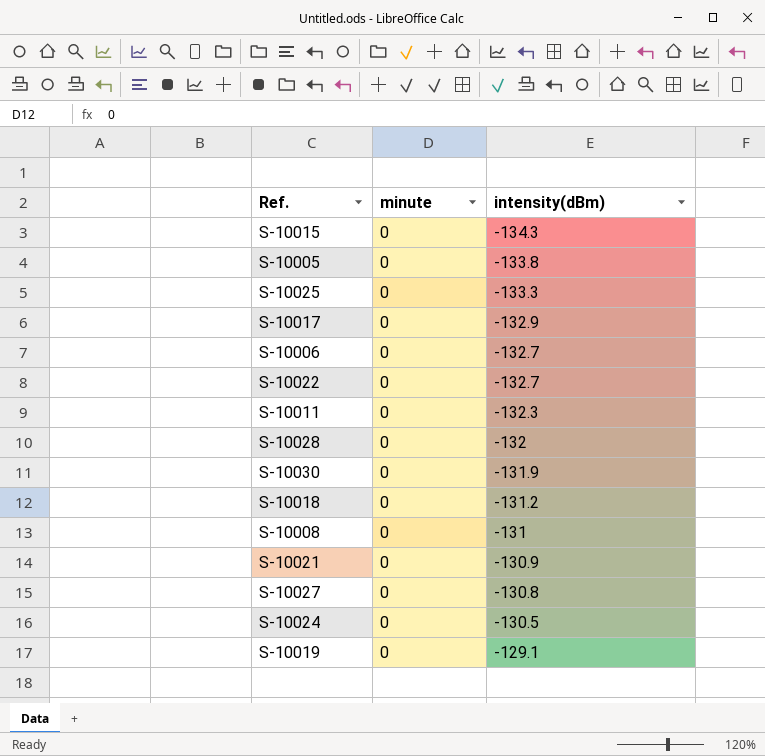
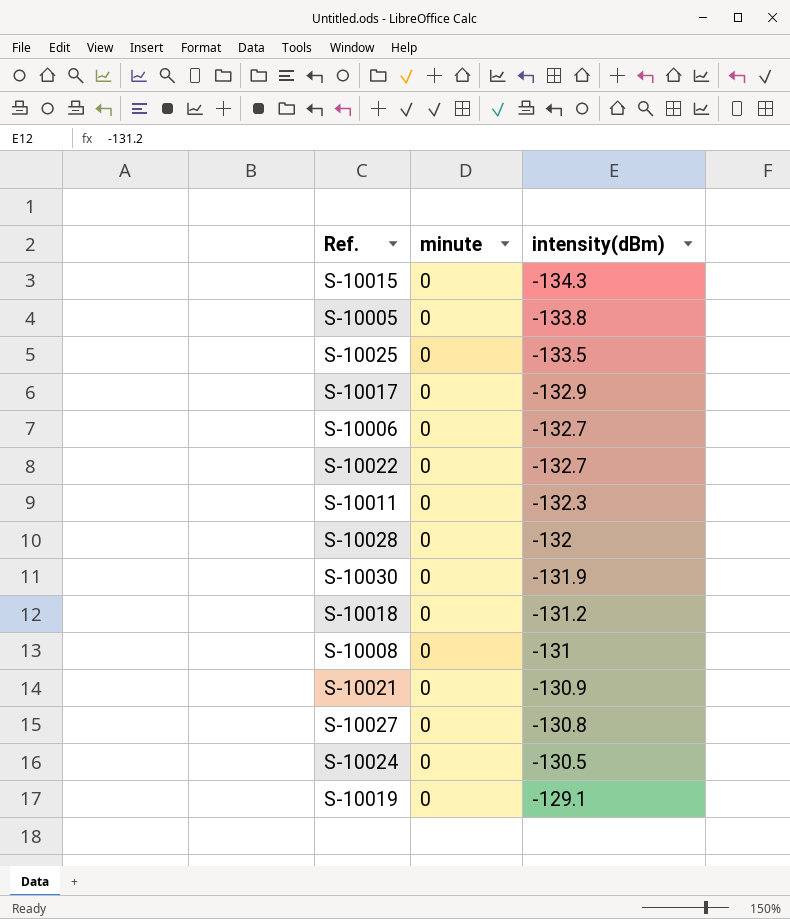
S-10025 | intensity(dBm): -133.3 -> -133.5

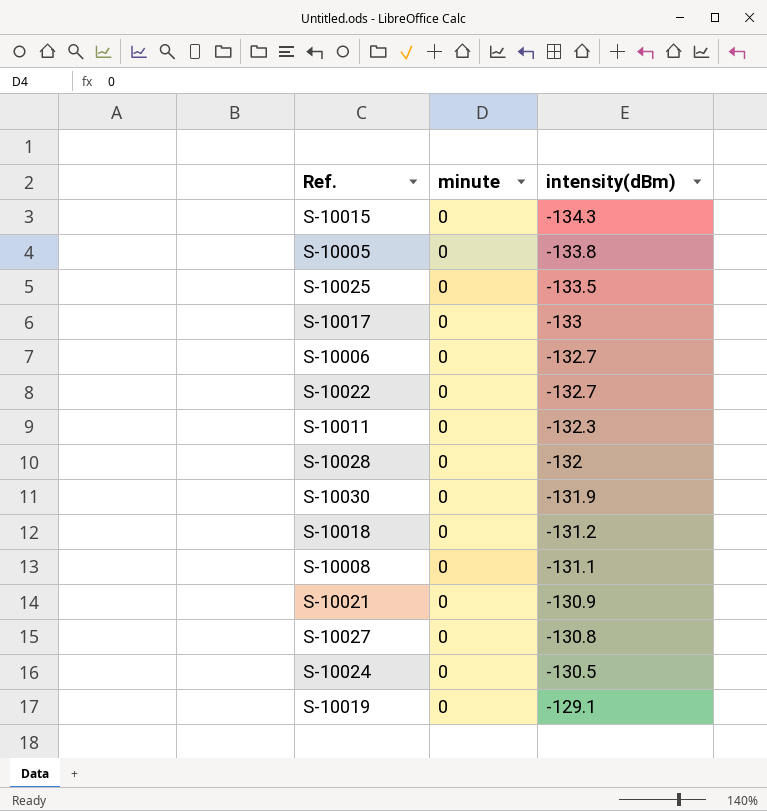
S-10017 | intensity(dBm): -132.9 -> -133
S-10008 | intensity(dBm): -131 -> -131.1

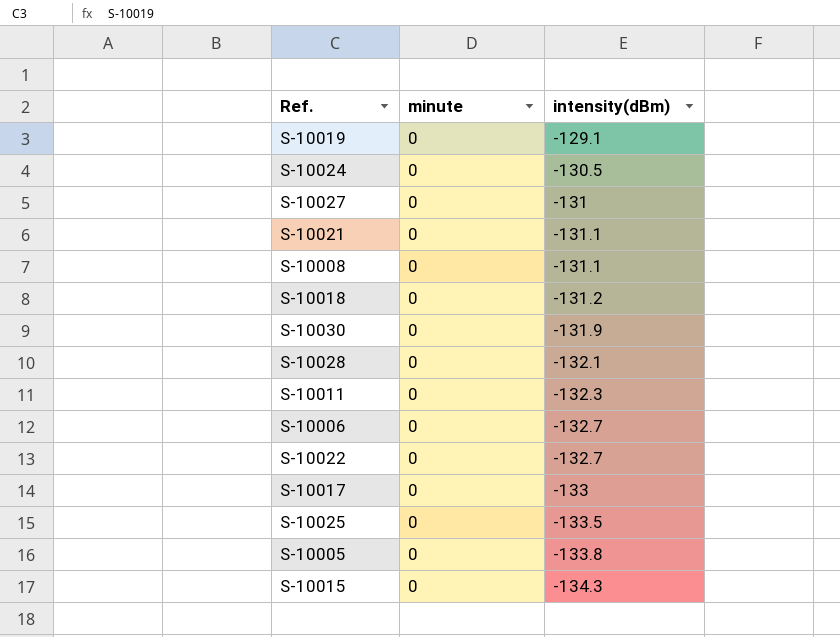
row order: intensity(dBm) ascending -> intensity(dBm) descending
S-10027 | intensity(dBm): -130.8 -> -131
S-10021 | intensity(dBm): -130.9 -> -131.1
S-10028 | intensity(dBm): -132 -> -132.1

